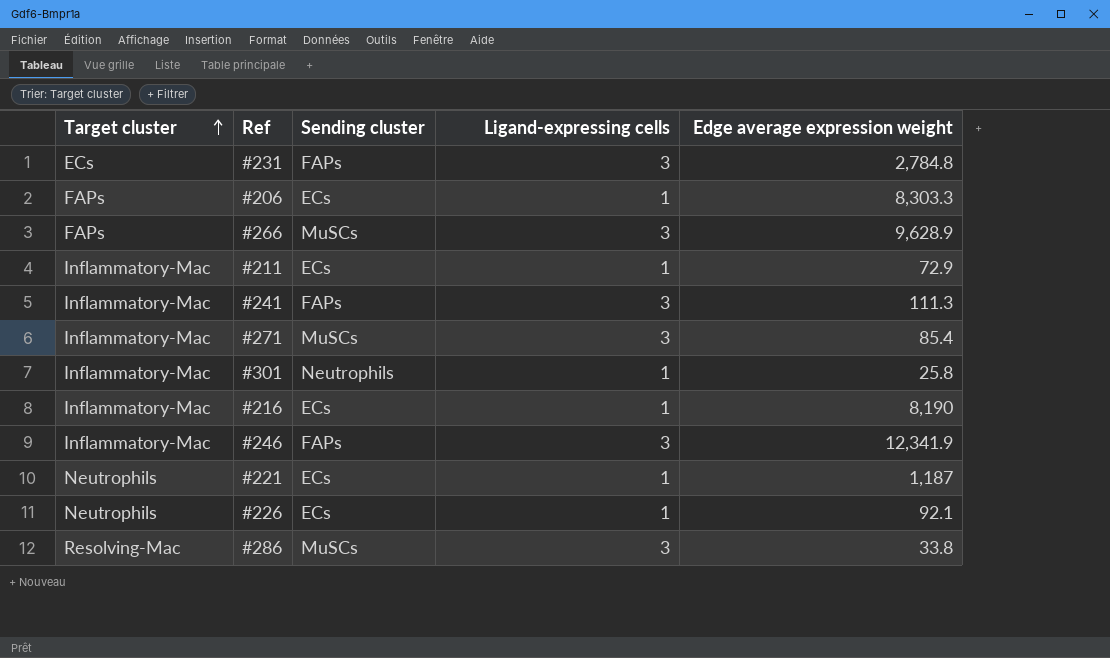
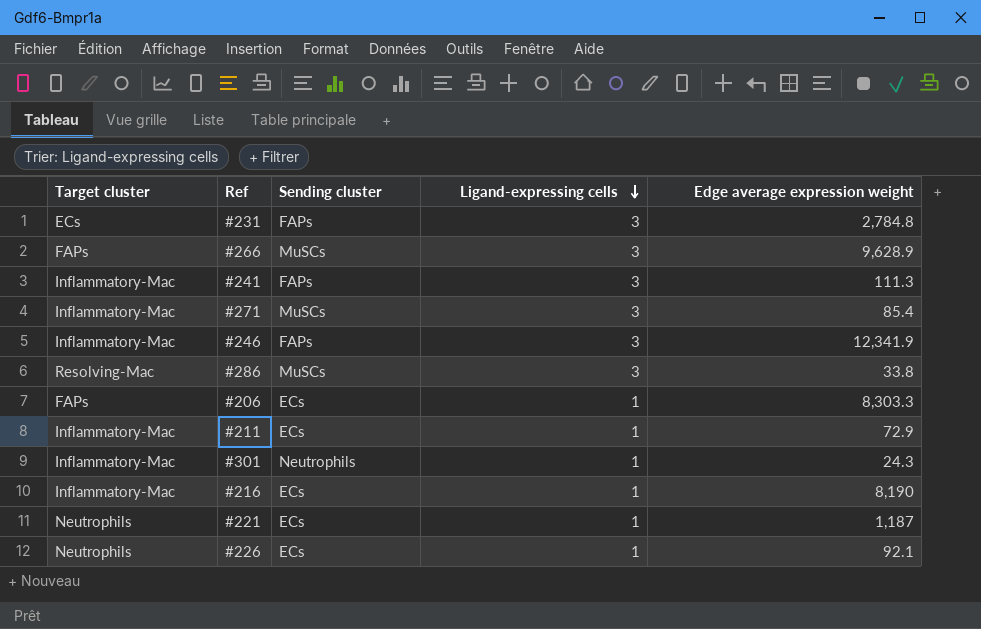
row order: Target cluster ascending -> Ligand-expressing cells descending
#301 | Edge average expression weight: 25.8 -> 24.3

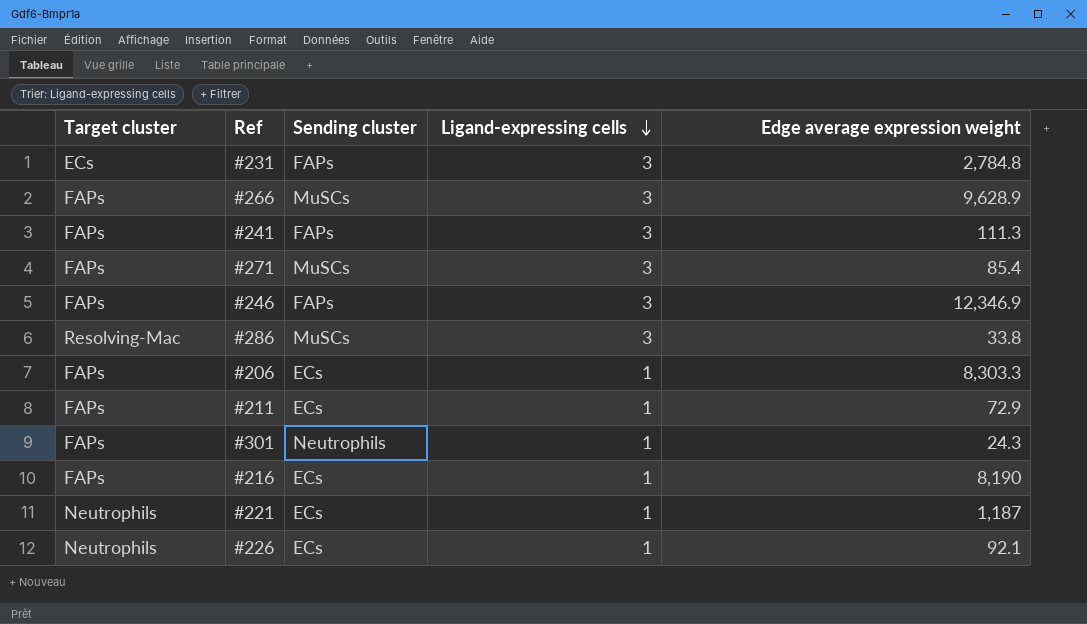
#241 | Target cluster: Inflammatory-Mac -> FAPs
#271 | Target cluster: Inflammatory-Mac -> FAPs
#246 | Target cluster: Inflammatory-Mac -> FAPs
#246 | Edge average expression weight: 12,341.9 -> 12,346.9
#211 | Target cluster: Inflammatory-Mac -> FAPs
#301 | Target cluster: Inflammatory-Mac -> FAPs
#216 | Target cluster: Inflammatory-Mac -> FAPs

